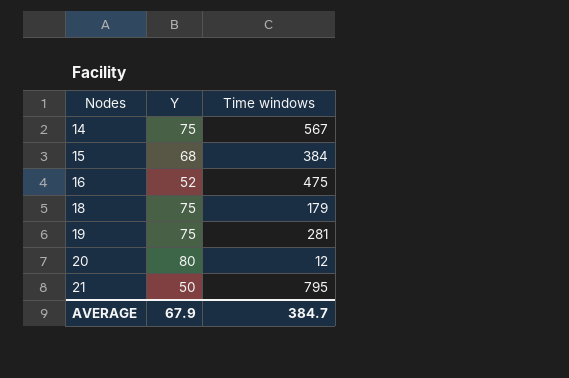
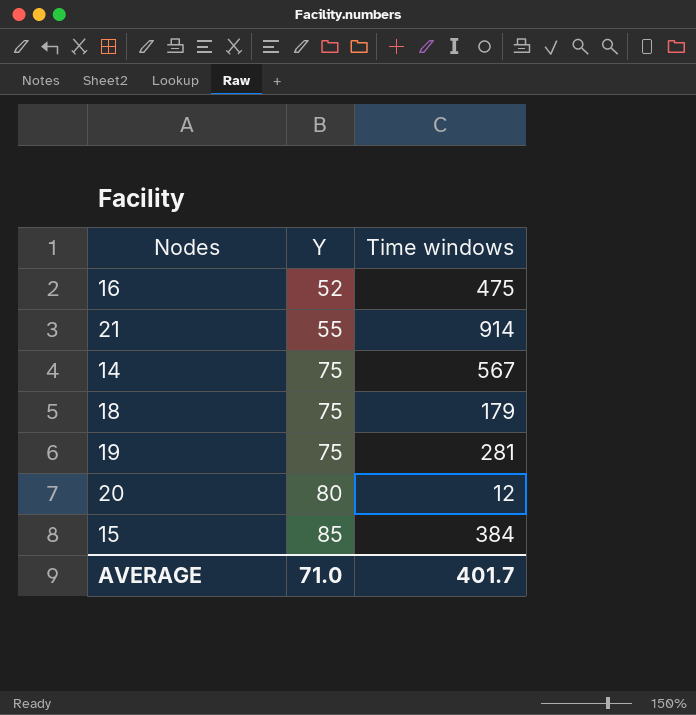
row order: Nodes ascending -> Y ascending
21 | Y: 50 -> 55
21 | Time windows: 795 -> 914
15 | Y: 68 -> 85
AVERAGE | Y: 67.9 -> 71.0
AVERAGE | Time windows: 384.7 -> 401.7

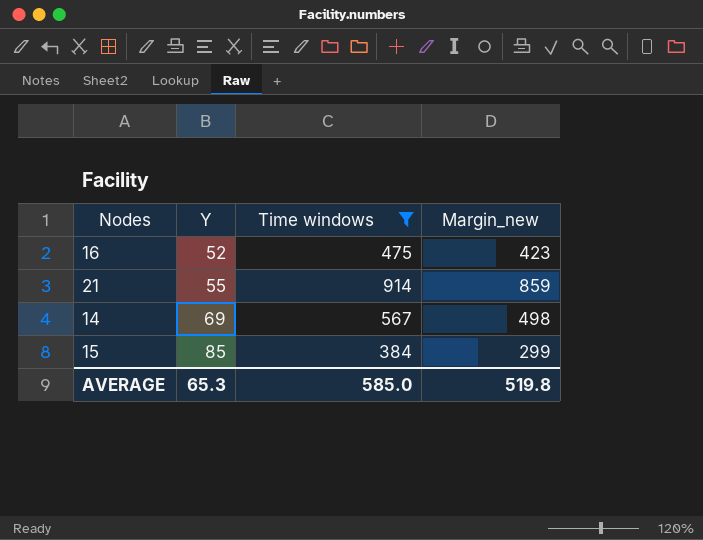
filter: none -> Time windows >= 384
column Margin_new | formula: none -> [Time windows] - [Y]
14 | Y: 75 -> 69
AVERAGE | Y: 71.0 -> 65.3
AVERAGE | Time windows: 401.7 -> 585.0

